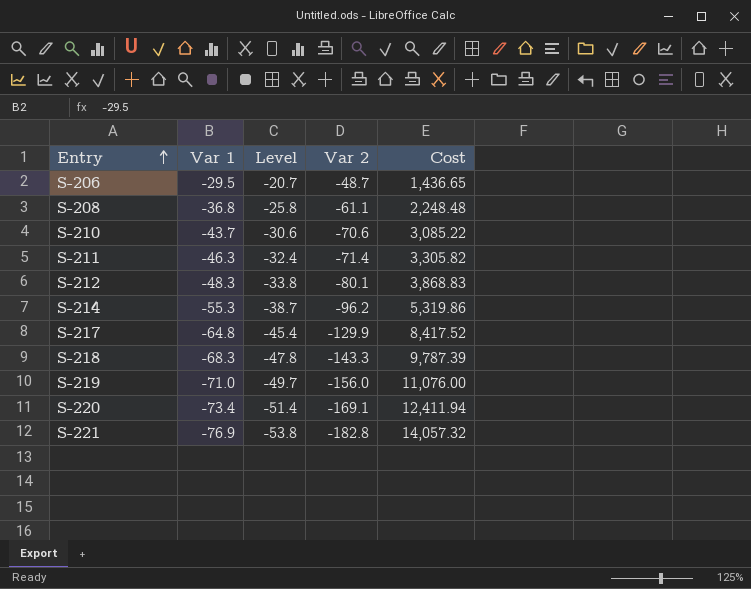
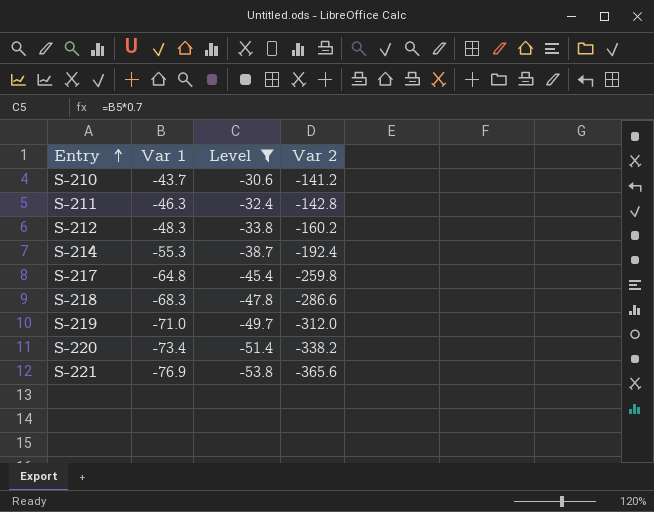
filter: none -> Level <= -30.6
column Cost | formula: [Var 1] * [Var 2] -> none
S-210 | Var 2: -70.6 -> -141.2
S-211 | Var 2: -71.4 -> -142.8
S-212 | Var 2: -80.1 -> -160.2
S-214 | Var 2: -96.2 -> -192.4
S-217 | Var 2: -129.9 -> -259.8
S-218 | Var 2: -143.3 -> -286.6
S-219 | Var 2: -156.0 -> -312.0
S-220 | Var 2: -169.1 -> -338.2
S-221 | Var 2: -182.8 -> -365.6

